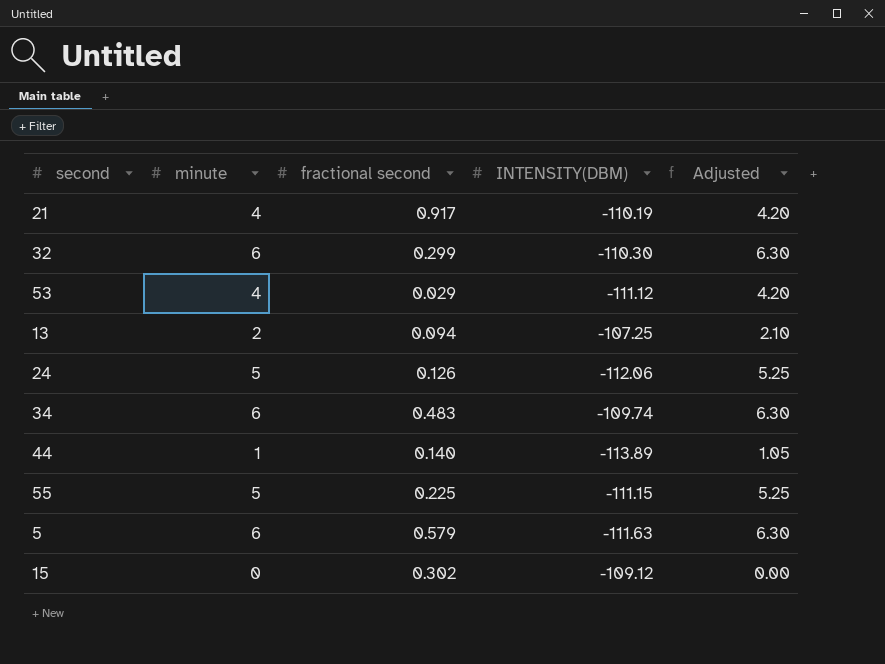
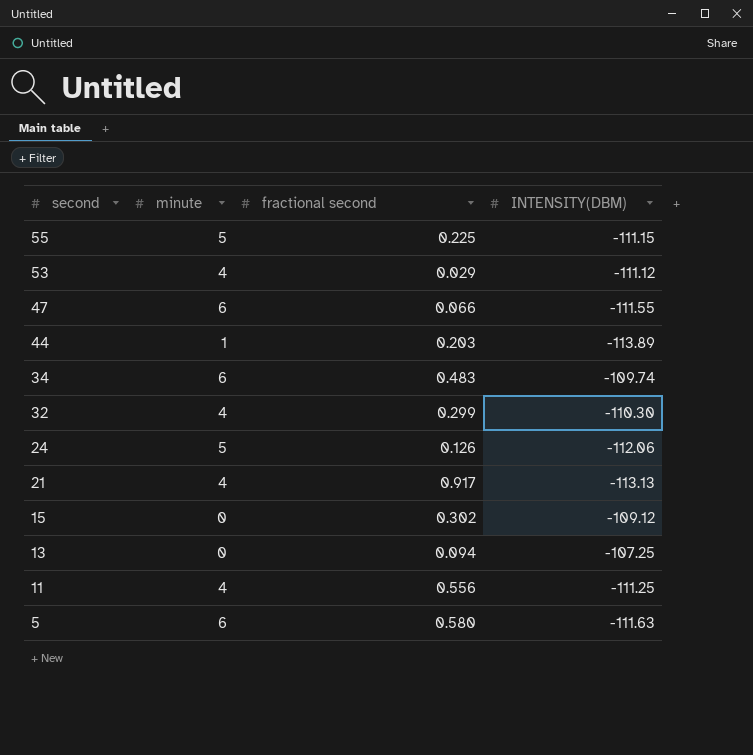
row order: none -> second descending
column Adjusted | formula: [minute] * 1.05 -> none
row 47: none -> 6 | 0.066 | -111.55
44 | fractional second: 0.140 -> 0.203
32 | minute: 6 -> 4
21 | INTENSITY(DBM): -110.19 -> -113.13
13 | minute: 2 -> 0
row 11: none -> 4 | 0.556 | -111.25
5 | fractional second: 0.579 -> 0.580

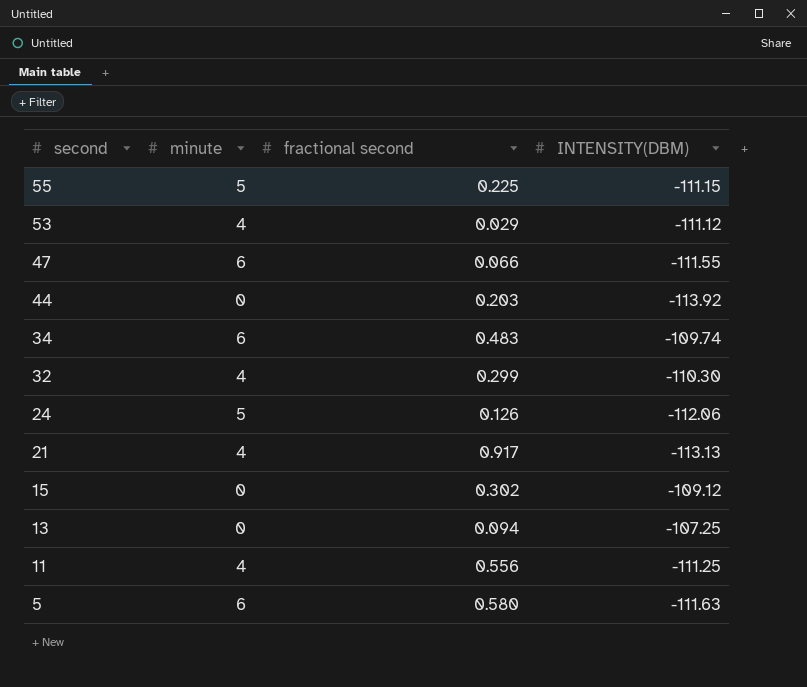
44 | minute: 1 -> 0
44 | INTENSITY(DBM): -113.89 -> -113.92

